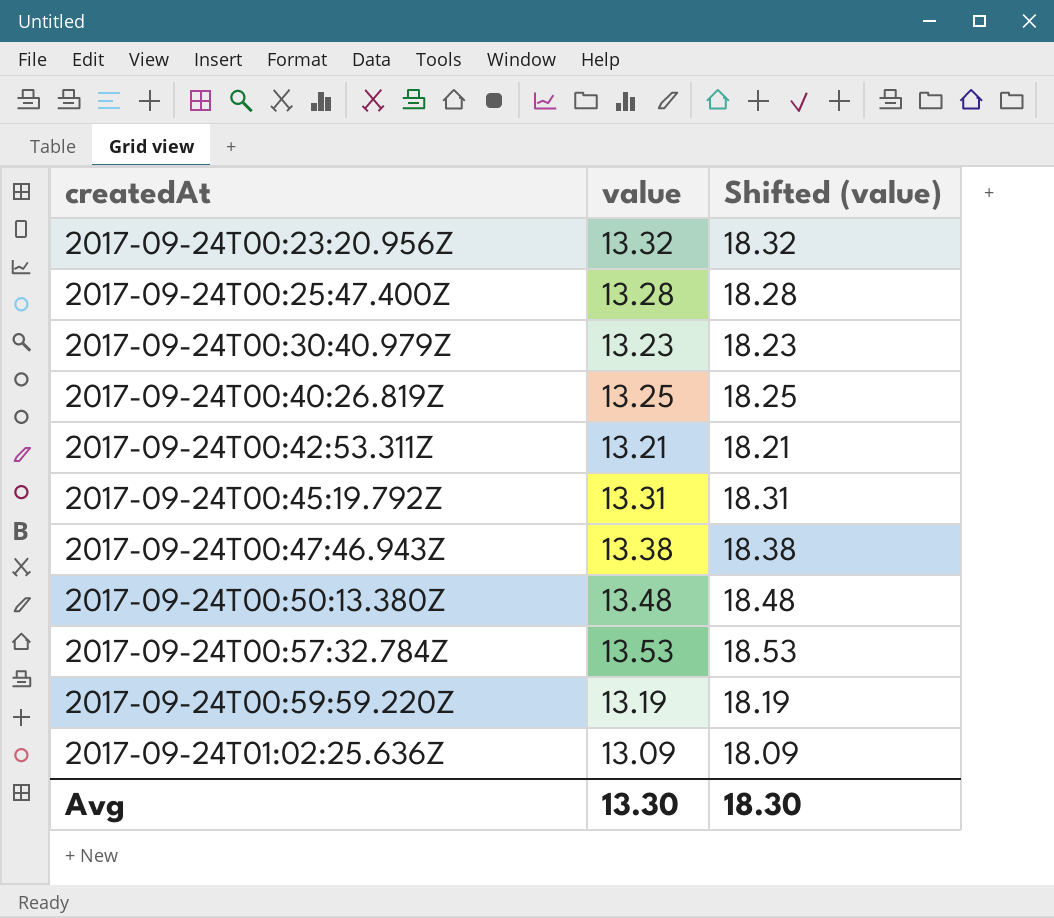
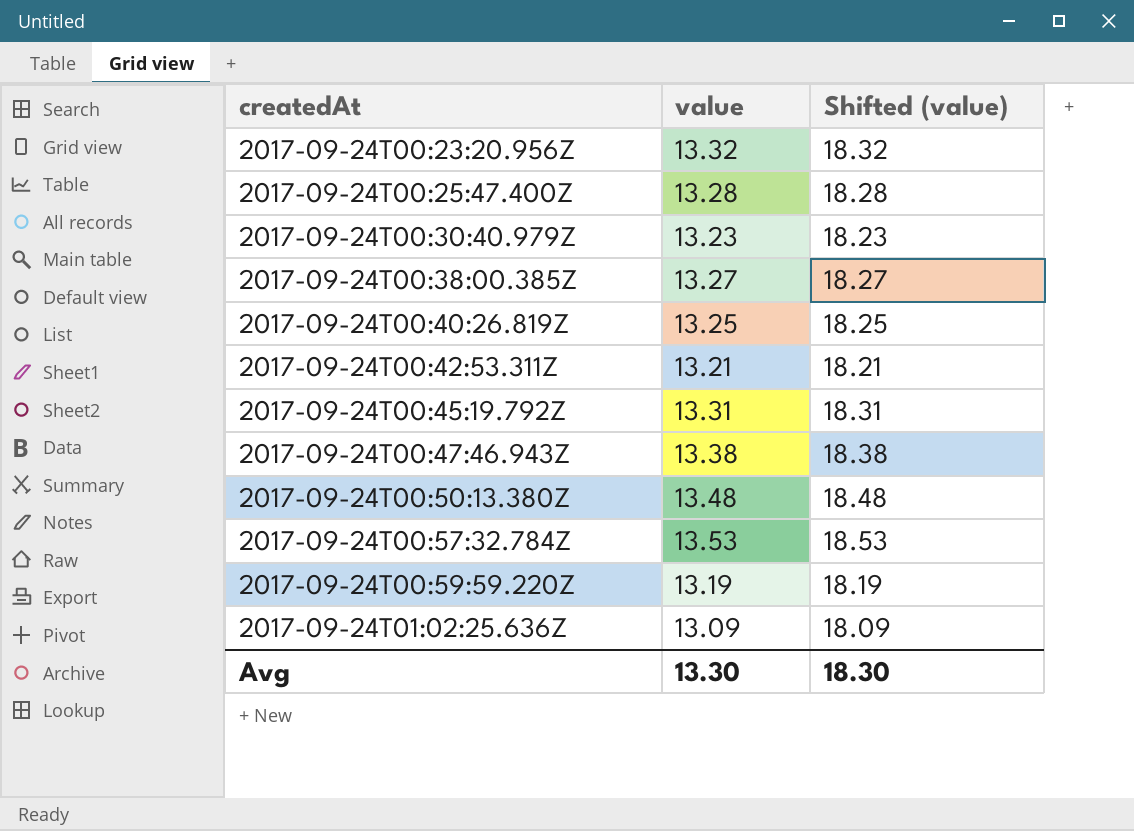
row 2017-09-24T00:38:00.385Z: none -> 13.27 | 18.27

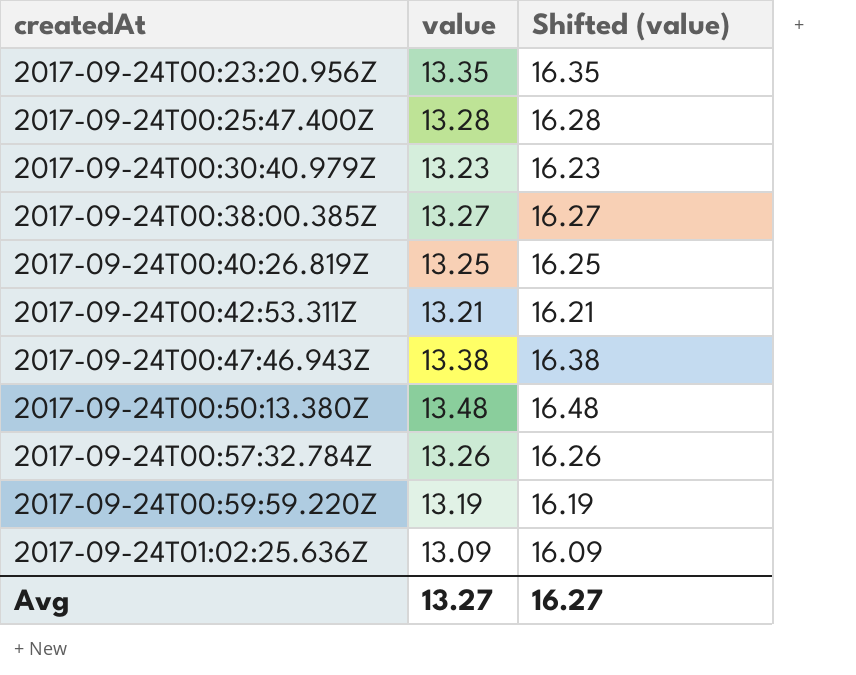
column Shifted (value) | formula: [value] + 5 -> [value] + 3
row 2017-09-24T00:45:19.792Z: 13.31 | 18.31 -> none
2017-09-24T00:23:20.956Z | value: 13.32 -> 13.35
2017-09-24T00:57:32.784Z | value: 13.53 -> 13.26
Avg | value: 13.30 -> 13.27
Avg | Shifted (value): 18.30 -> 16.27

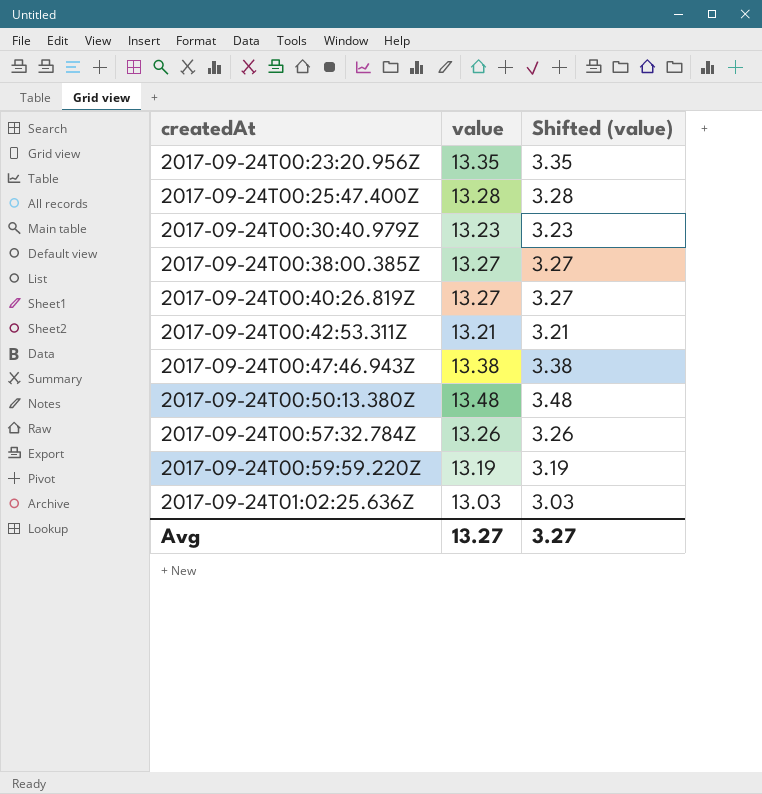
column Shifted (value) | formula: [value] + 3 -> [value] - 10
2017-09-24T00:40:26.819Z | value: 13.25 -> 13.27
2017-09-24T01:02:25.636Z | value: 13.09 -> 13.03
Avg | Shifted (value): 16.27 -> 3.27

